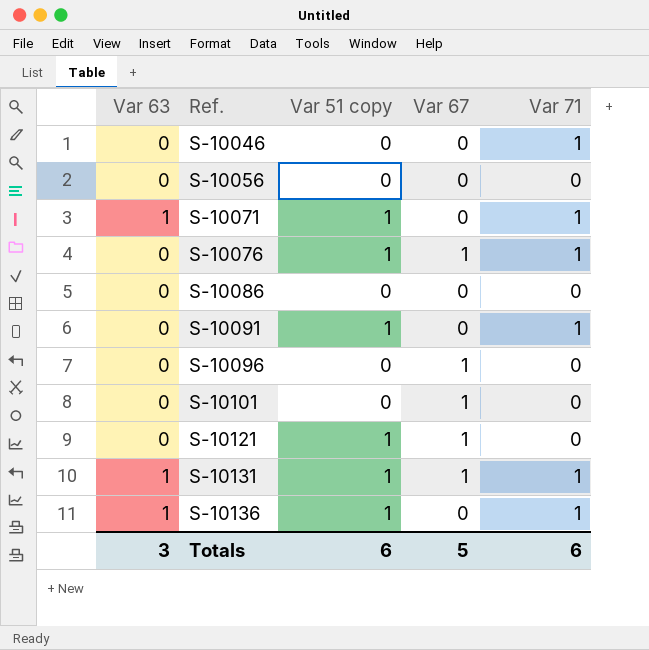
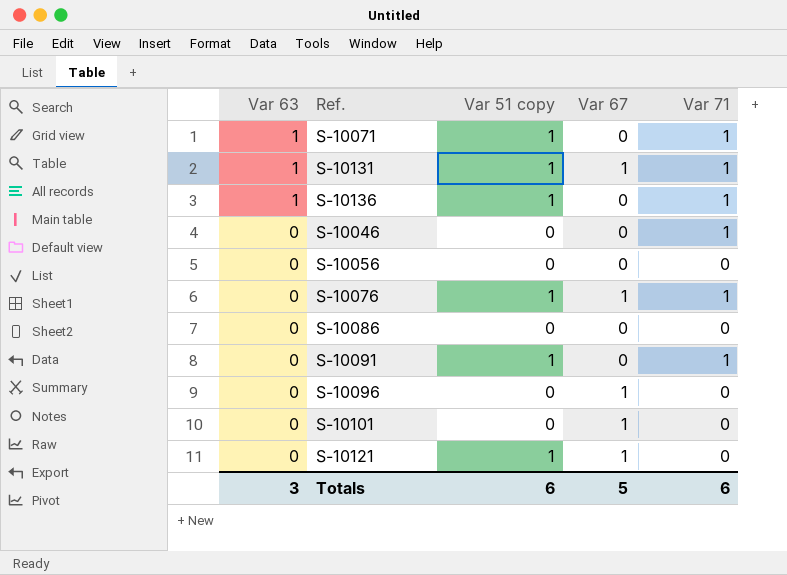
row order: Ref. ascending -> Var 63 descending

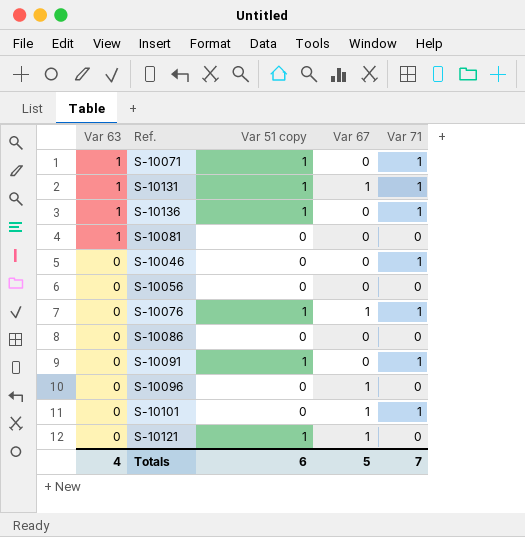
row S-10081: none -> 1 | 0 | 0 | 0
S-10101 | Var 71: 0 -> 1
Totals | Var 63: 3 -> 4
Totals | Var 71: 6 -> 7

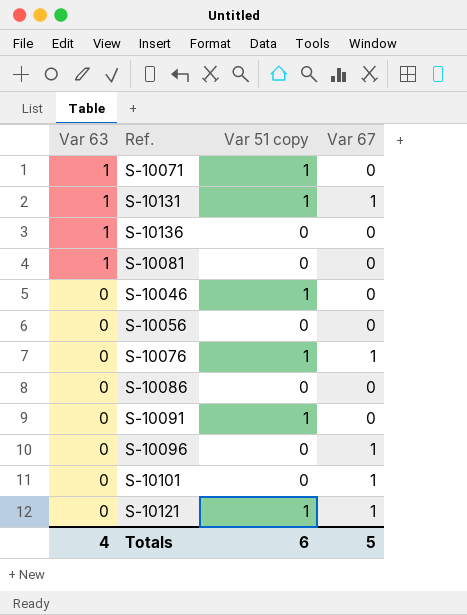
column Var 71 | position: 5 -> none
S-10136 | Var 51 copy: 1 -> 0
S-10046 | Var 51 copy: 0 -> 1

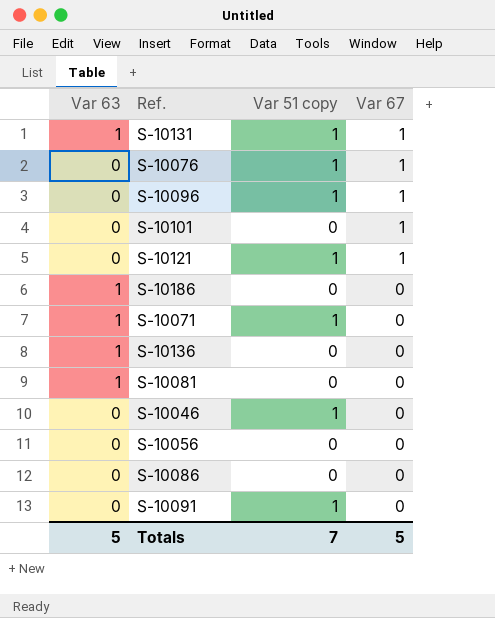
row order: Var 63 descending -> Var 67 descending
S-10096 | Var 51 copy: 0 -> 1
row S-10186: none -> 1 | 0 | 0
Totals | Var 63: 4 -> 5
Totals | Var 51 copy: 6 -> 7

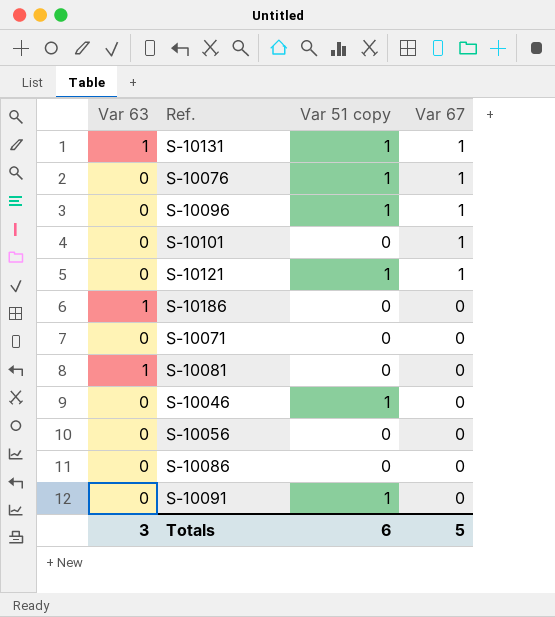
row S-10136: 1 | 0 | 0 -> none
S-10071 | Var 63: 1 -> 0
S-10071 | Var 51 copy: 1 -> 0
Totals | Var 63: 5 -> 3
Totals | Var 51 copy: 7 -> 6

